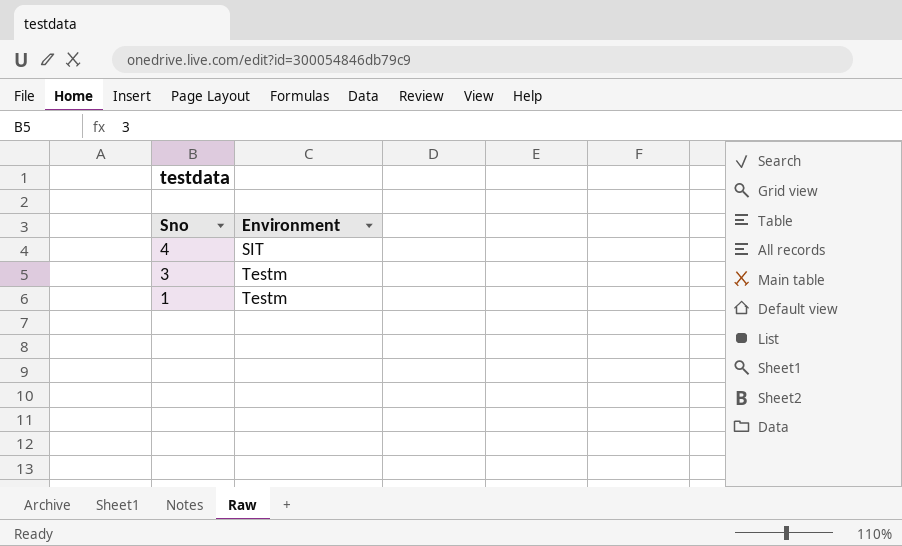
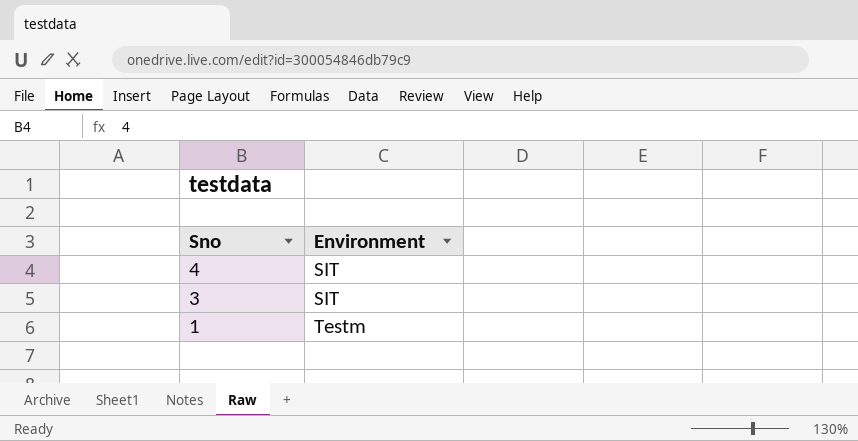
3 | Environment: Testm -> SIT

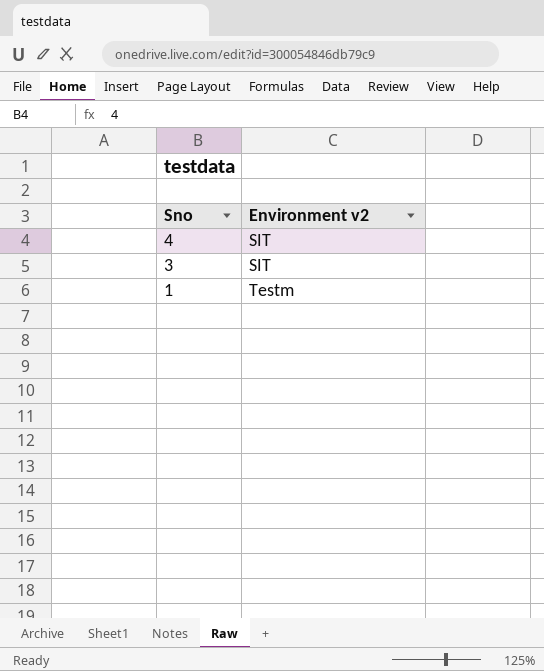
column name: Environment -> Environment v2

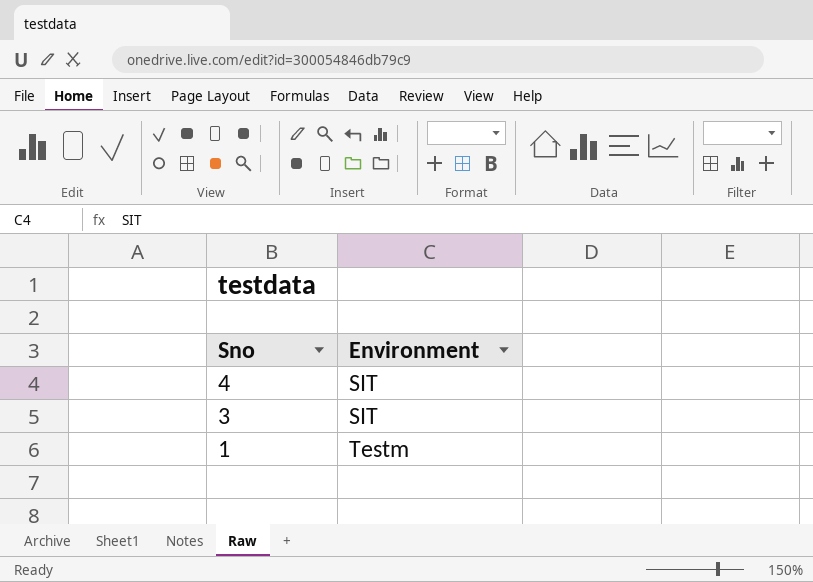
column name: Environment v2 -> Environment

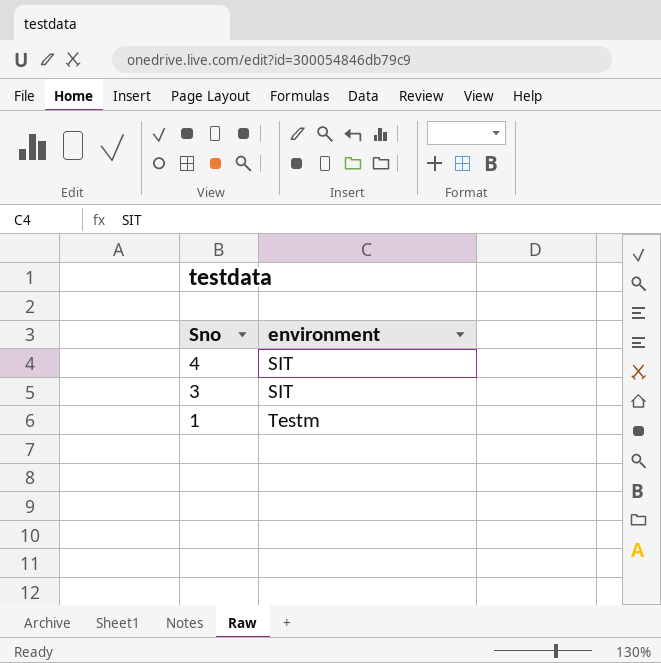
column name: Environment -> environment

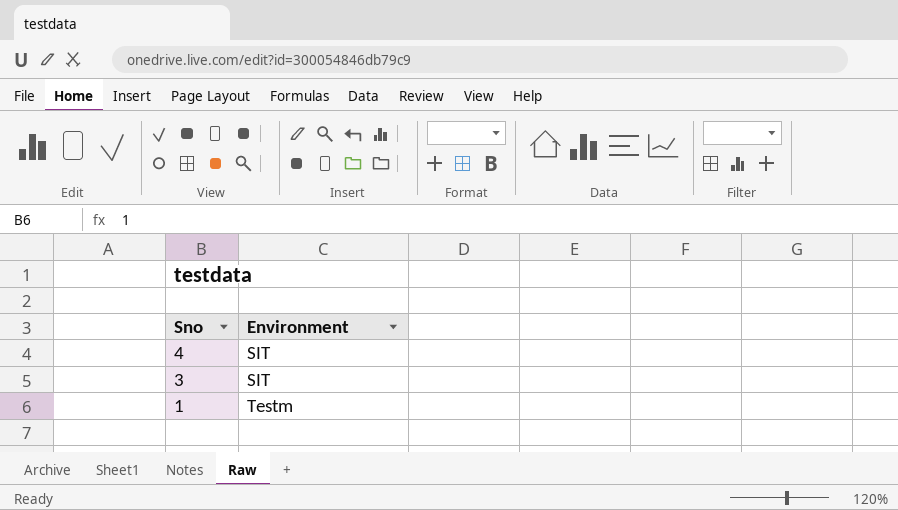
column name: environment -> Environment

